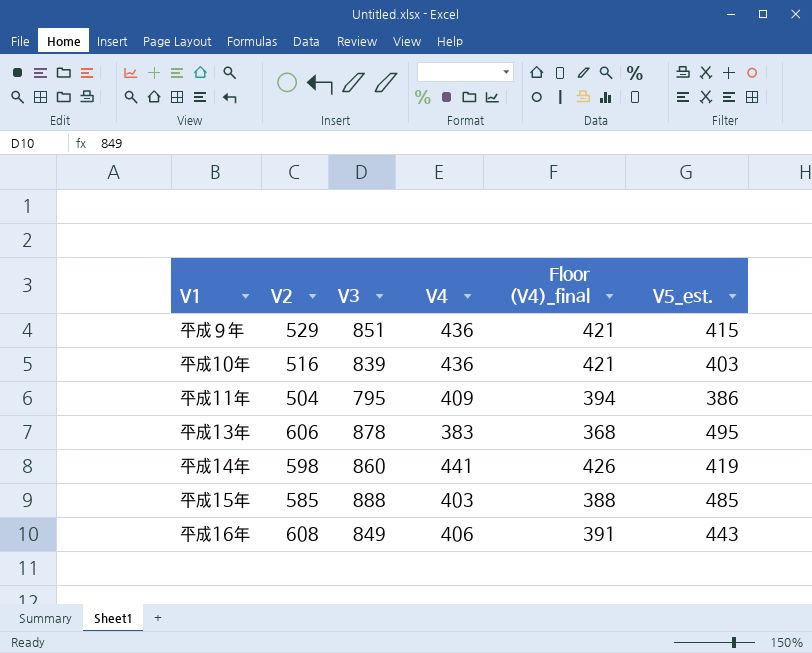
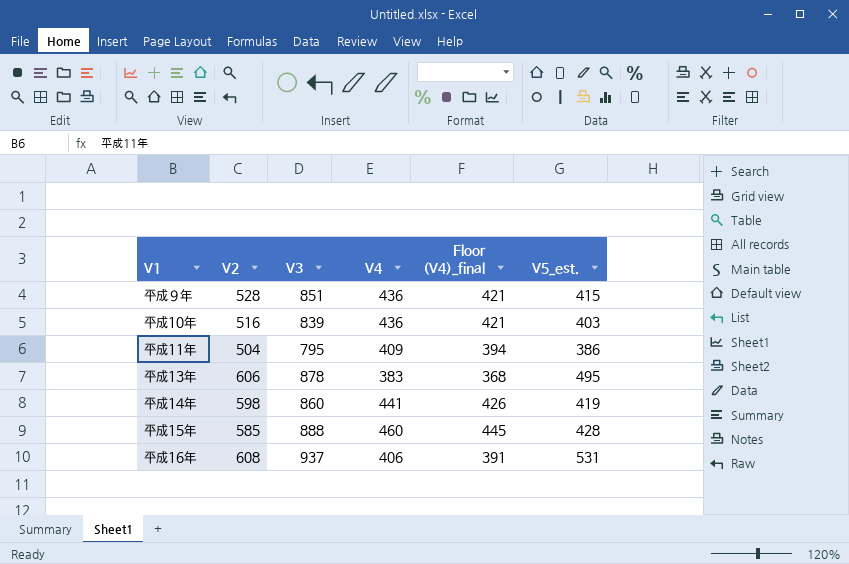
平成９年 | V2: 529 -> 528
平成15年 | V4: 403 -> 460
平成15年 | Floor (V4)_final: 388 -> 445
平成15年 | V5_est.: 485 -> 428
平成16年 | V3: 849 -> 937
平成16年 | V5_est.: 443 -> 531

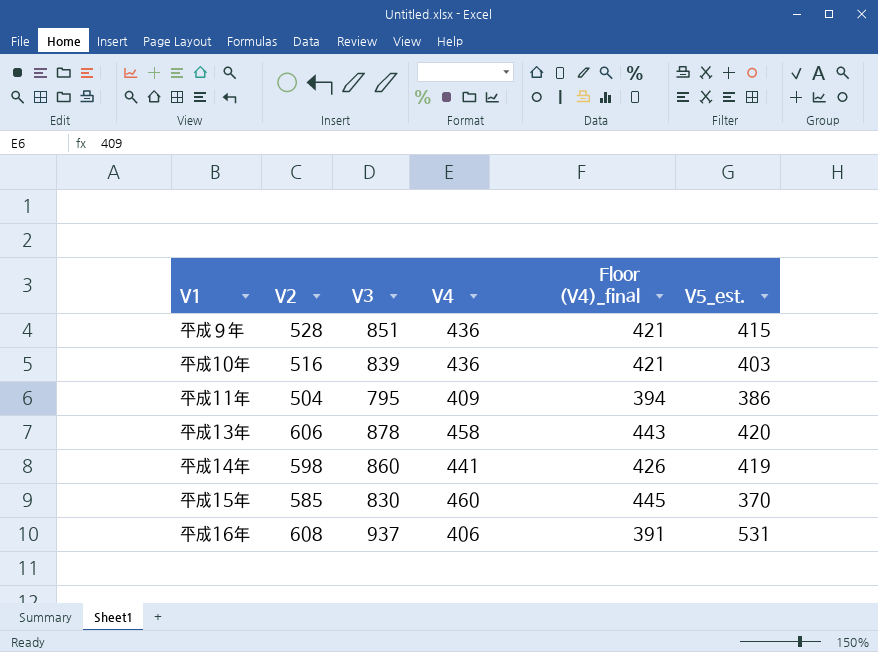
平成13年 | V4: 383 -> 458
平成13年 | Floor (V4)_final: 368 -> 443
平成13年 | V5_est.: 495 -> 420
平成15年 | V3: 888 -> 830
平成15年 | V5_est.: 428 -> 370

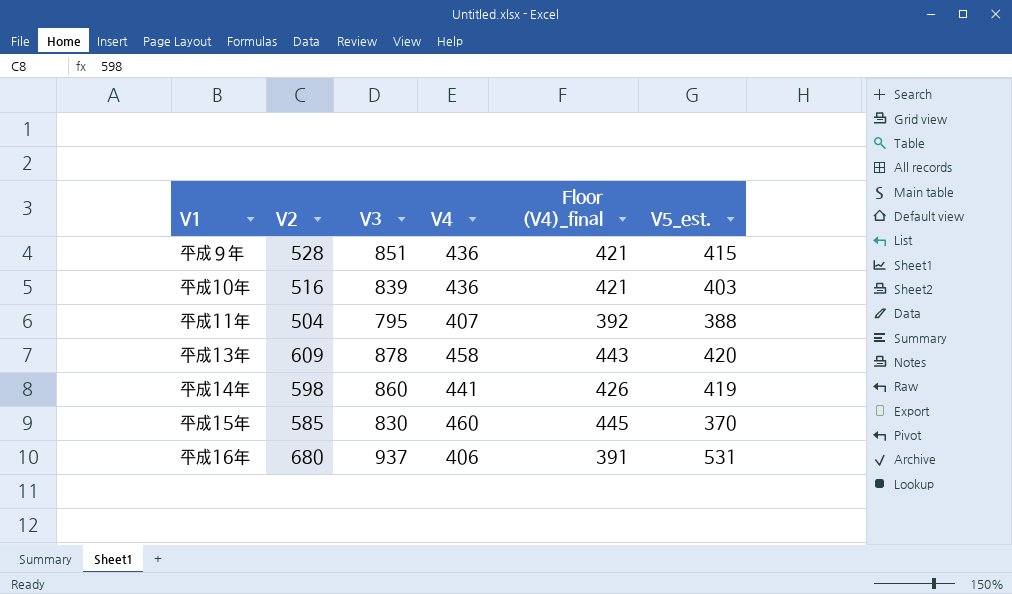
平成11年 | V4: 409 -> 407
平成11年 | Floor (V4)_final: 394 -> 392
平成11年 | V5_est.: 386 -> 388
平成13年 | V2: 606 -> 609
平成16年 | V2: 608 -> 680

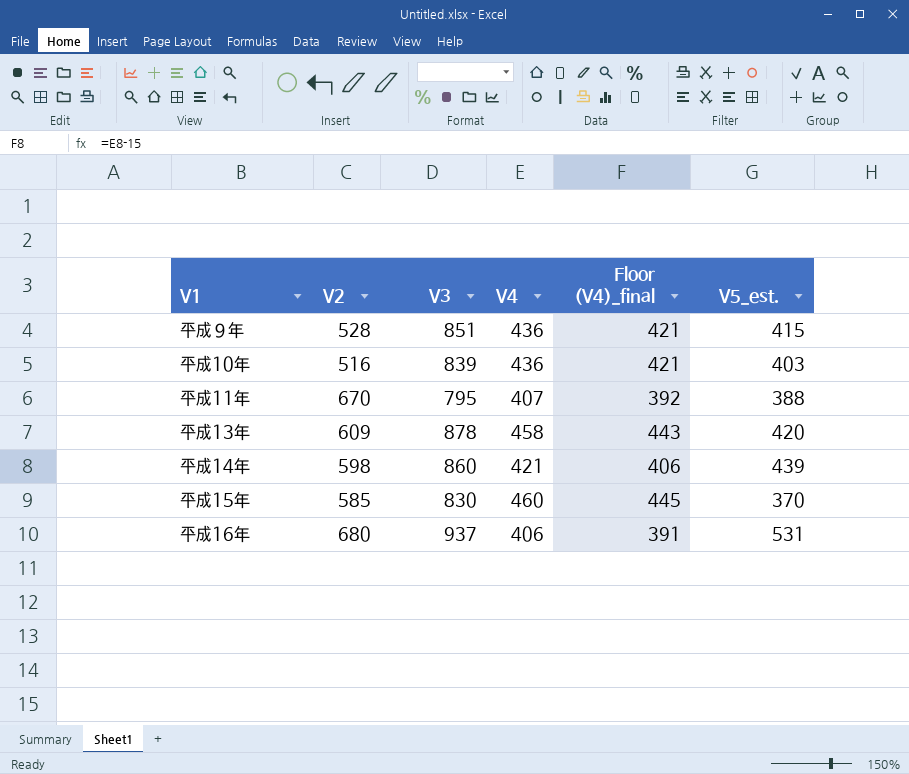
平成11年 | V2: 504 -> 670
平成14年 | V4: 441 -> 421
平成14年 | Floor (V4)_final: 426 -> 406
平成14年 | V5_est.: 419 -> 439

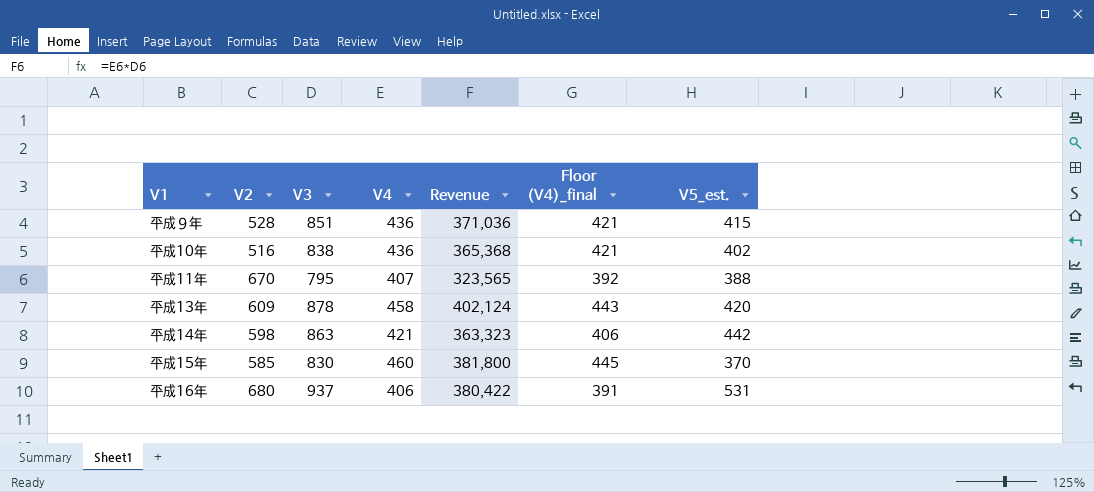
column Revenue | formula: none -> [V3] * [V4]
平成10年 | V3: 839 -> 838
平成10年 | V5_est.: 403 -> 402
平成14年 | V3: 860 -> 863
平成14年 | V5_est.: 439 -> 442

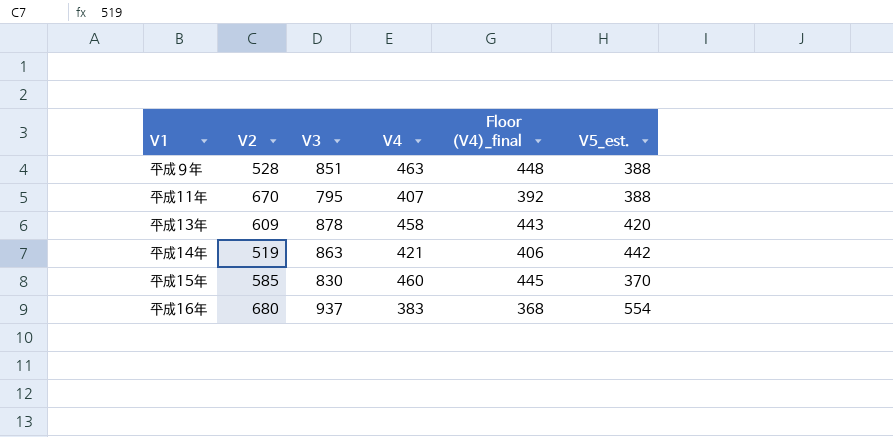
column Revenue | formula: [V3] * [V4] -> none
row 平成10年: 516 | 838 | 436 | 365,368 | 421 | 402 -> none
平成９年 | V4: 436 -> 463
平成９年 | Floor (V4)_final: 421 -> 448
平成９年 | V5_est.: 415 -> 388
平成14年 | V2: 598 -> 519
平成16年 | V4: 406 -> 383
平成16年 | Floor (V4)_final: 391 -> 368
平成16年 | V5_est.: 531 -> 554

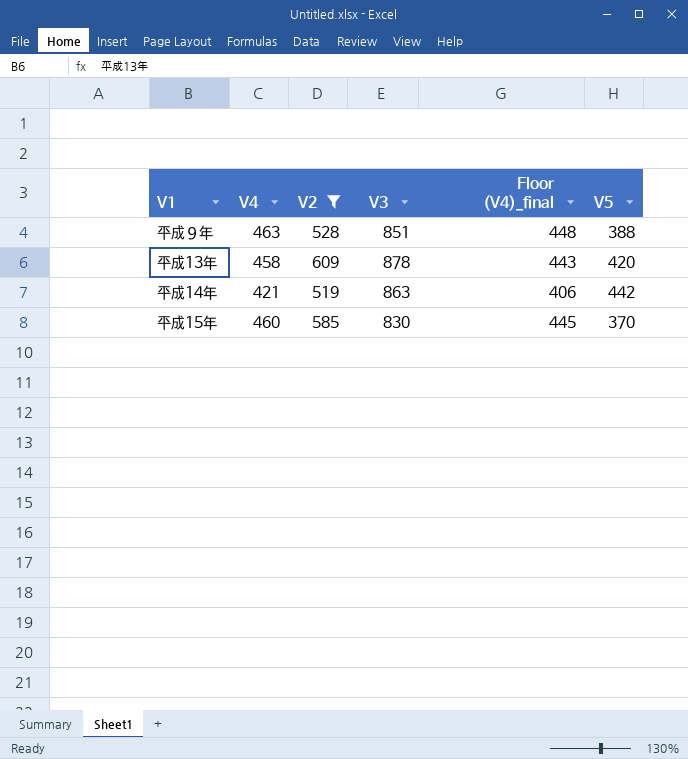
filter: none -> V2 <= 609
column V4 | position: 4 -> 2
column name: V5_est. -> V5

